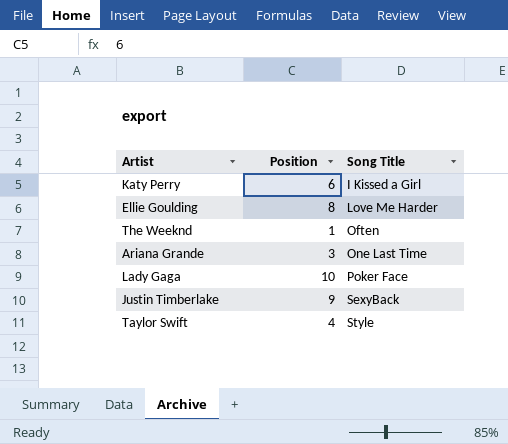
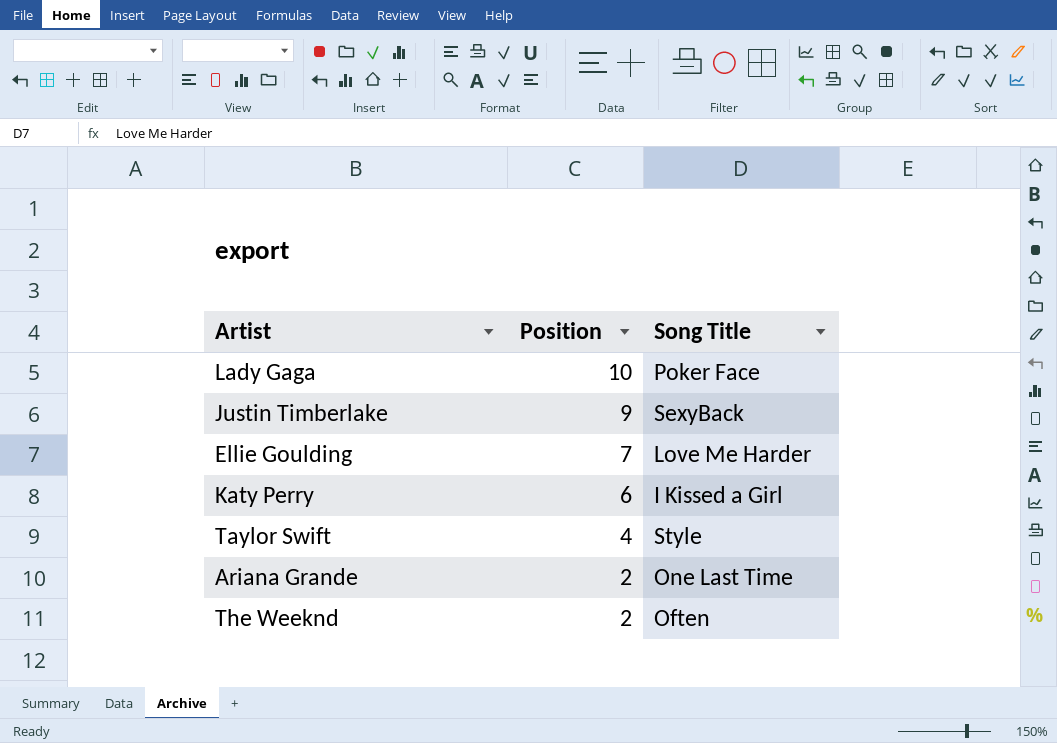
row order: Song Title ascending -> Position descending
Ellie Goulding | Position: 8 -> 7
Ariana Grande | Position: 3 -> 2
The Weeknd | Position: 1 -> 2

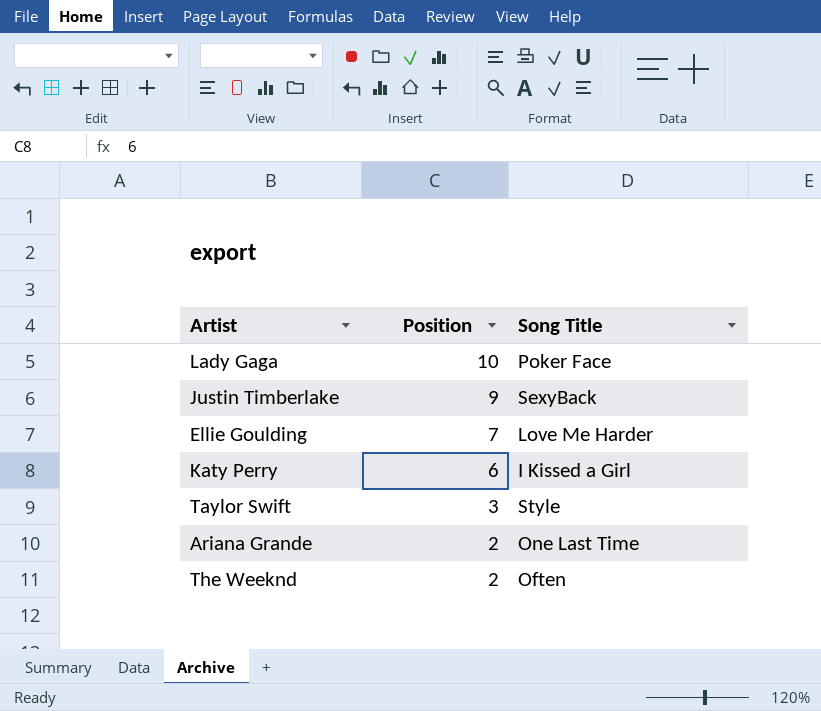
Taylor Swift | Position: 4 -> 3

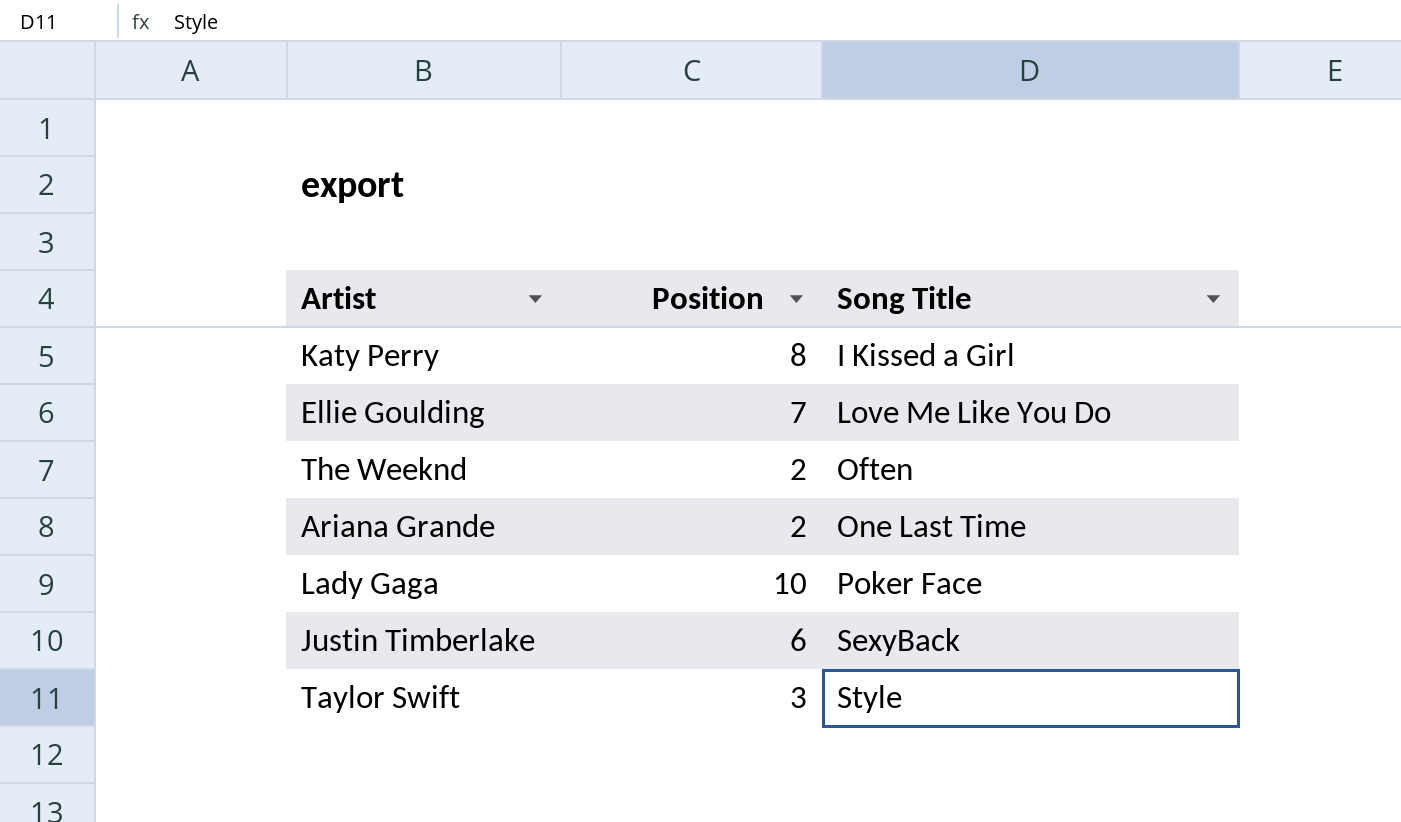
row order: Position descending -> Song Title ascending
Katy Perry | Position: 6 -> 8
Ellie Goulding | Song Title: Love Me Harder -> Love Me Like You Do
Justin Timberlake | Position: 9 -> 6

